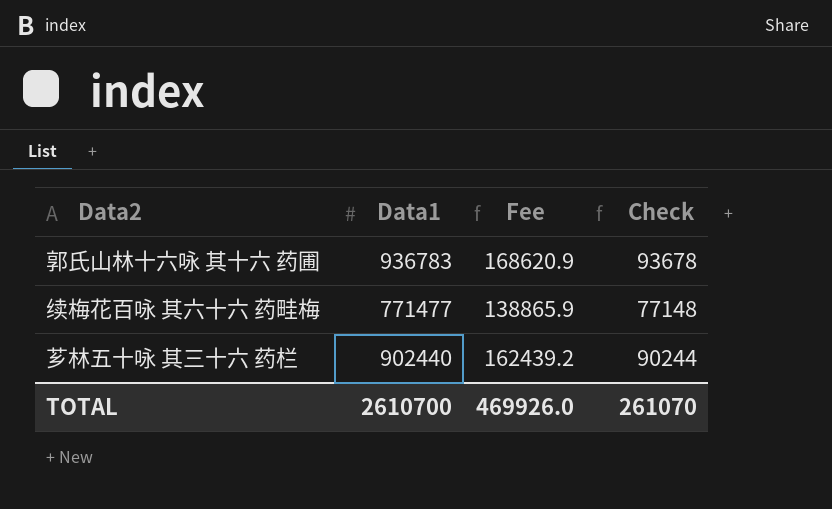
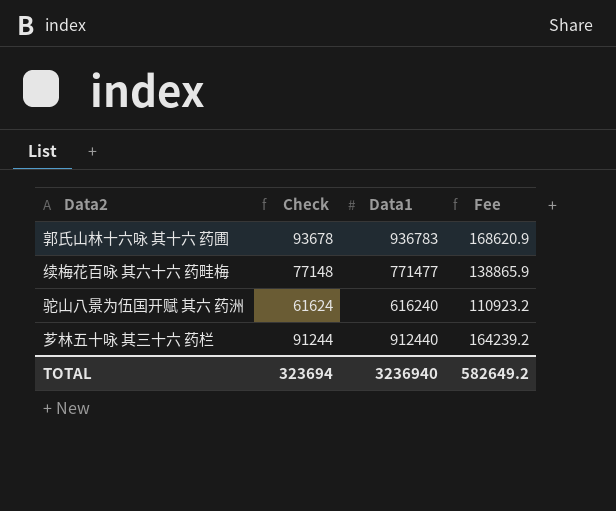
column Check | position: 4 -> 2
row 驼山八景为伍国开赋 其六 药洲: none -> 61624 | 616240 | 110923.2
芗林五十咏 其三十六 药栏 | Check: 90244 -> 91244
芗林五十咏 其三十六 药栏 | Data1: 902440 -> 912440
芗林五十咏 其三十六 药栏 | Fee: 162439.2 -> 164239.2
TOTAL | Check: 261070 -> 323694
TOTAL | Data1: 2610700 -> 3236940
TOTAL | Fee: 469926.0 -> 582649.2

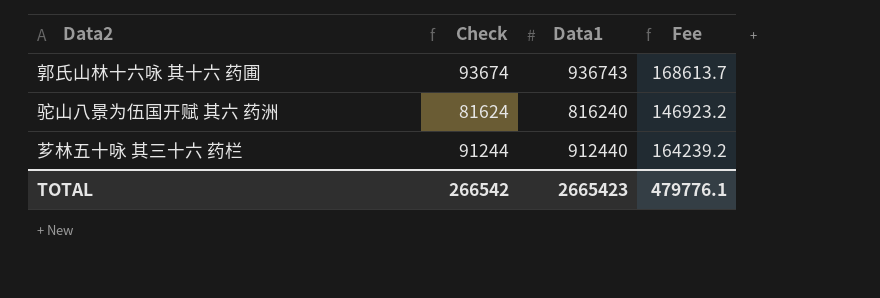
row 续梅花百咏 其六十六 药畦梅: 77148 | 771477 | 138865.9 -> none
郭氏山林十六咏 其十六 药圃 | Check: 93678 -> 93674
郭氏山林十六咏 其十六 药圃 | Data1: 936783 -> 936743
郭氏山林十六咏 其十六 药圃 | Fee: 168620.9 -> 168613.7
驼山八景为伍国开赋 其六 药洲 | Check: 61624 -> 81624
驼山八景为伍国开赋 其六 药洲 | Data1: 616240 -> 816240
驼山八景为伍国开赋 其六 药洲 | Fee: 110923.2 -> 146923.2
TOTAL | Check: 323694 -> 266542
TOTAL | Data1: 3236940 -> 2665423
TOTAL | Fee: 582649.2 -> 479776.1

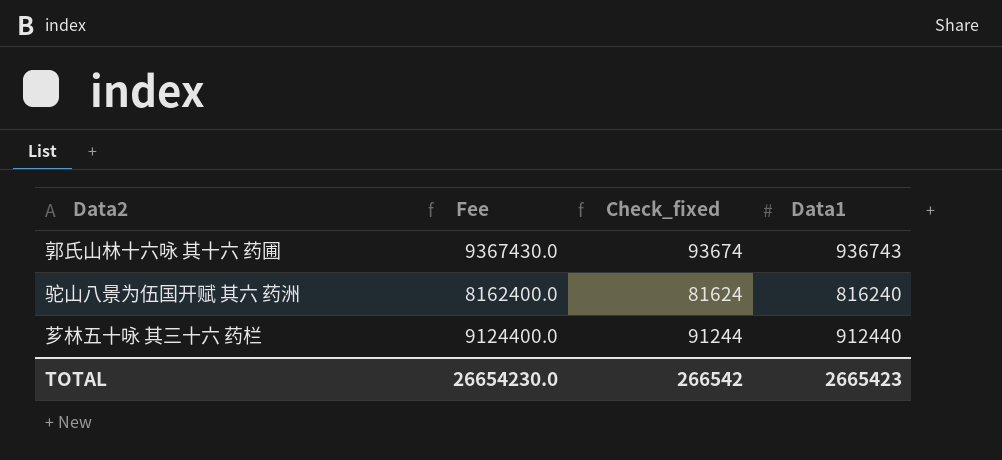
column Fee | formula: [Data1] * 0.18 -> [Data1] * 10
column Fee | position: 4 -> 2
column name: Check -> Check_fixed
TOTAL | Fee: 479776.1 -> 26654230.0

